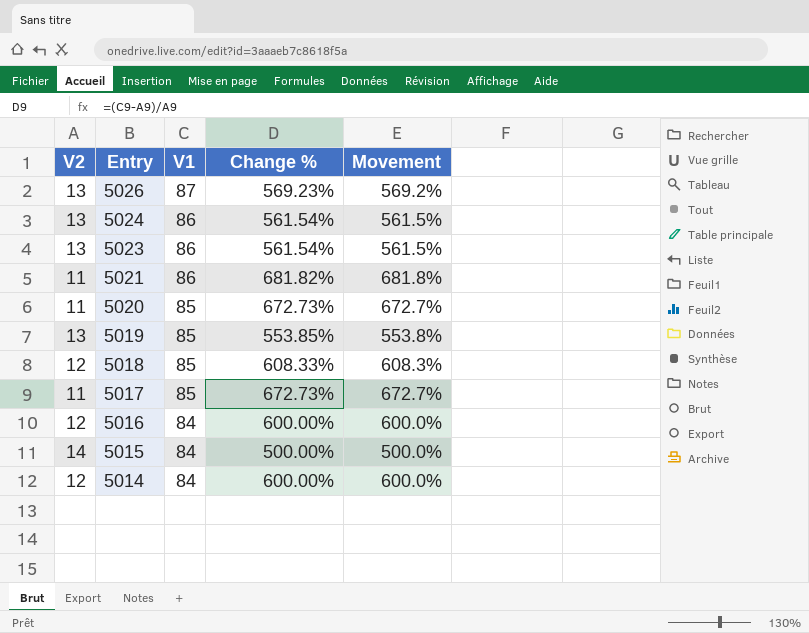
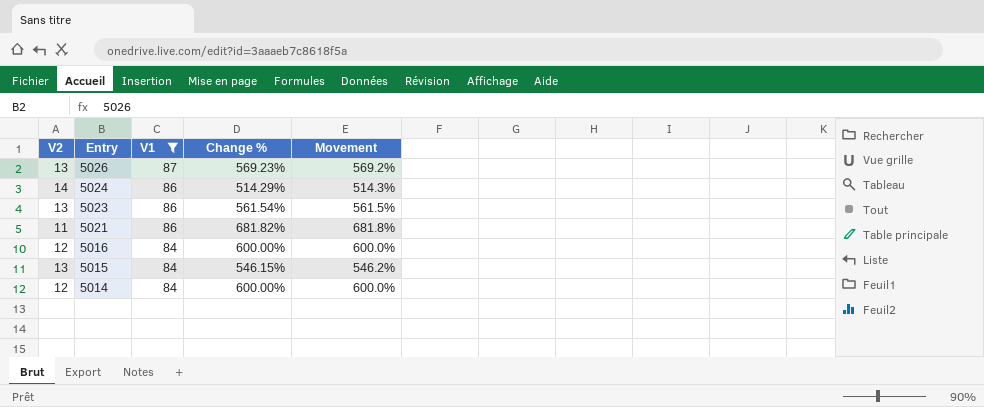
filter: none -> V1 != 85
5024 | V2: 13 -> 14
5024 | Change %: 561.54% -> 514.29%
5024 | Movement: 561.5% -> 514.3%
5015 | V2: 14 -> 13
5015 | Change %: 500.00% -> 546.15%
5015 | Movement: 500.0% -> 546.2%

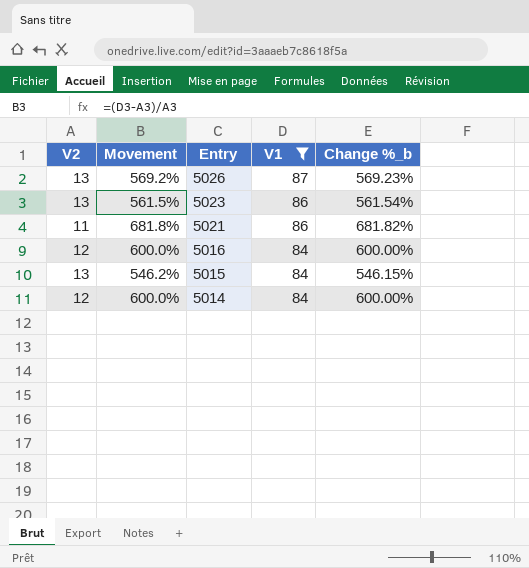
column Movement | position: 5 -> 2
column name: Change % -> Change %_b
row 5024: 14 | 86 | 514.29% | 514.3% -> none

